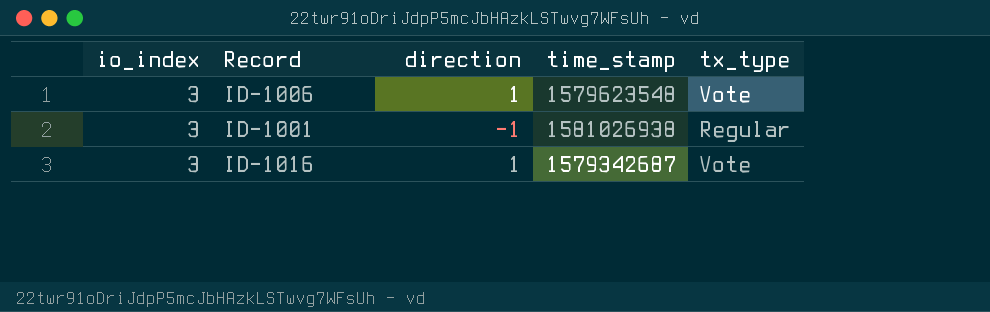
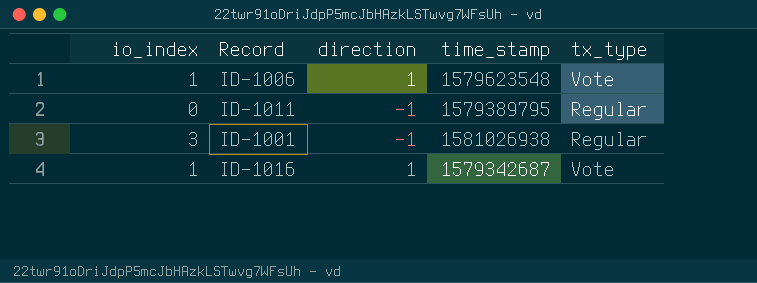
ID-1006 | io_index: 3 -> 1
row ID-1011: none -> 0 | -1 | 1579389795 | Regular
ID-1016 | io_index: 3 -> 1

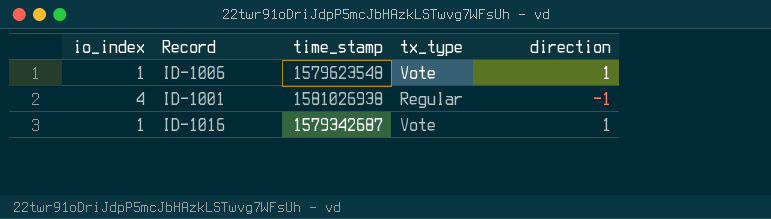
column direction | position: 3 -> 5
row ID-1011: 0 | -1 | 1579389795 | Regular -> none
ID-1001 | io_index: 3 -> 4

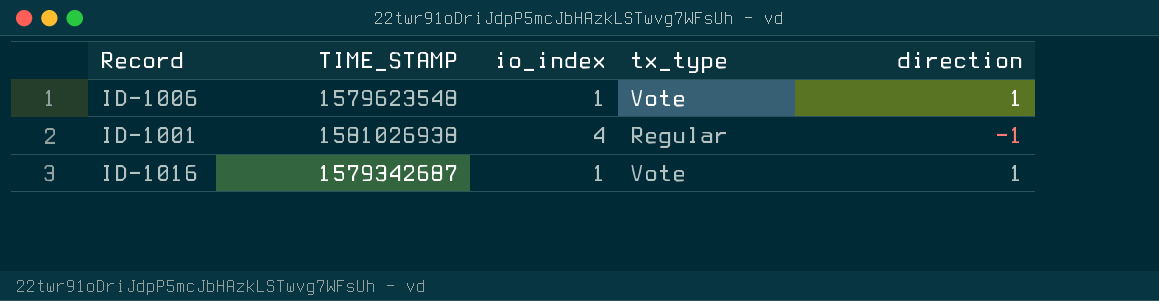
column name: time_stamp -> TIME_STAMP
column io_index | position: 1 -> 3

